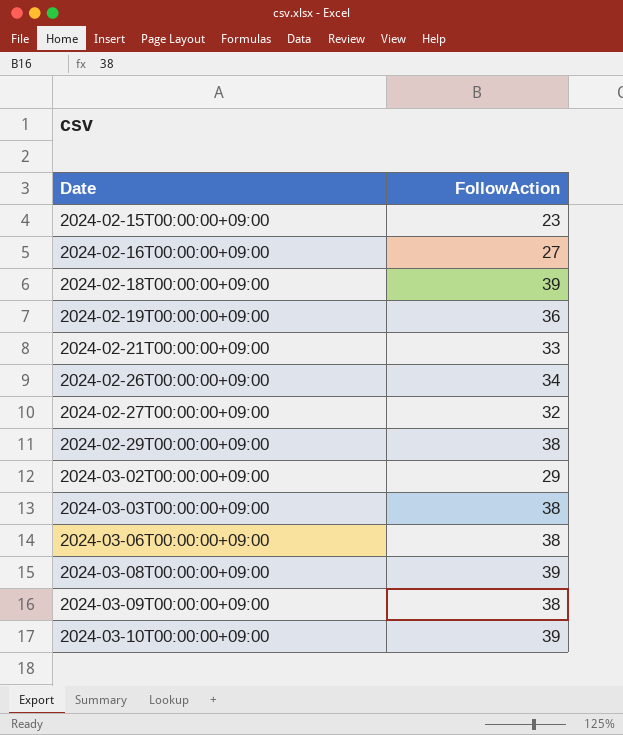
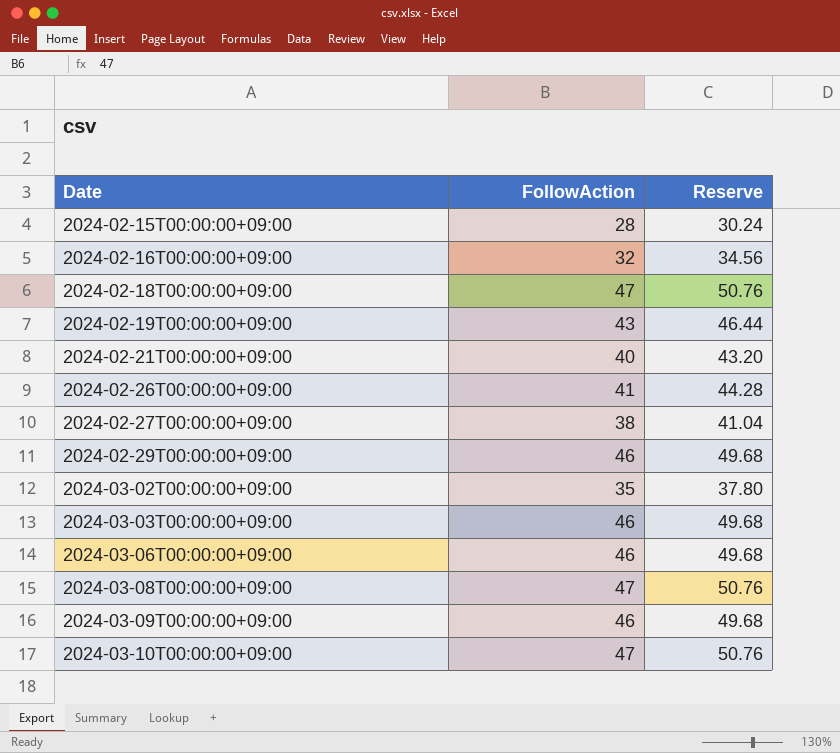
column Reserve | formula: none -> [FollowAction] * 1.08
2024-02-15T00:00:00+09:00 | FollowAction: 23 -> 28
2024-02-16T00:00:00+09:00 | FollowAction: 27 -> 32
2024-02-18T00:00:00+09:00 | FollowAction: 39 -> 47
2024-02-19T00:00:00+09:00 | FollowAction: 36 -> 43
2024-02-21T00:00:00+09:00 | FollowAction: 33 -> 40
2024-02-26T00:00:00+09:00 | FollowAction: 34 -> 41
2024-02-27T00:00:00+09:00 | FollowAction: 32 -> 38
2024-02-29T00:00:00+09:00 | FollowAction: 38 -> 46
2024-03-02T00:00:00+09:00 | FollowAction: 29 -> 35
2024-03-03T00:00:00+09:00 | FollowAction: 38 -> 46
2024-03-06T00:00:00+09:00 | FollowAction: 38 -> 46
2024-03-08T00:00:00+09:00 | FollowAction: 39 -> 47
2024-03-09T00:00:00+09:00 | FollowAction: 38 -> 46
2024-03-10T00:00:00+09:00 | FollowAction: 39 -> 47

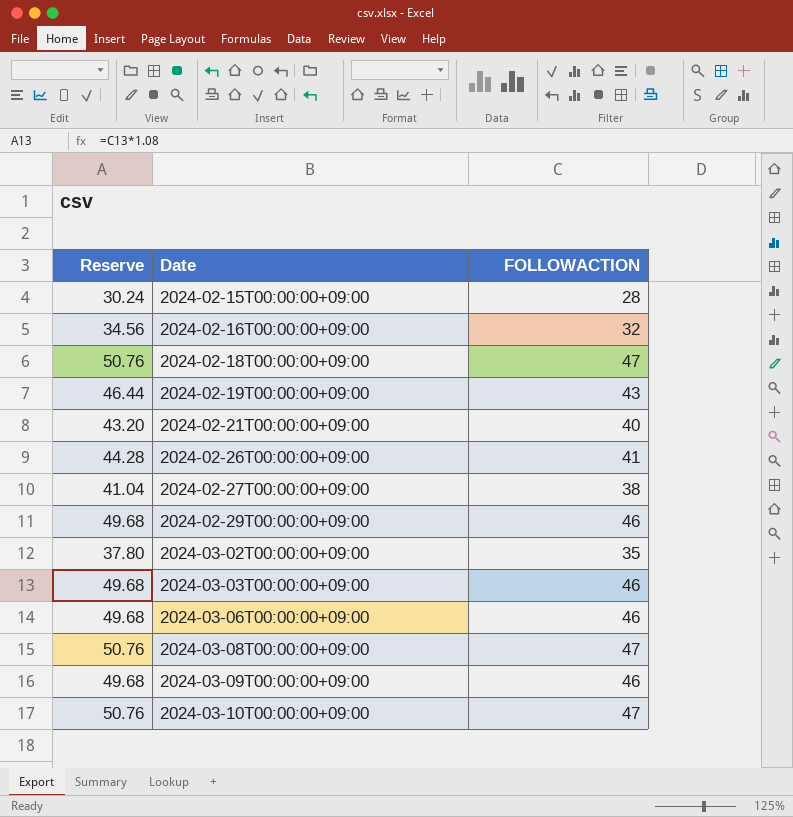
column Reserve | position: 3 -> 1
column name: FollowAction -> FOLLOWACTION

